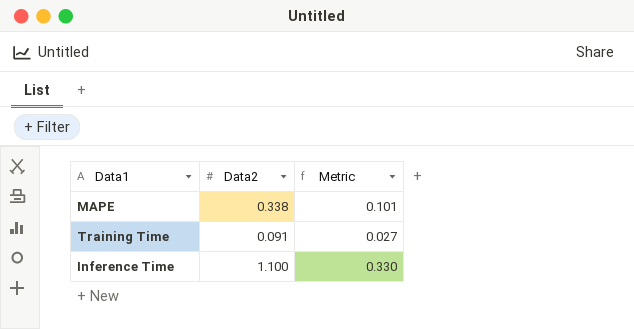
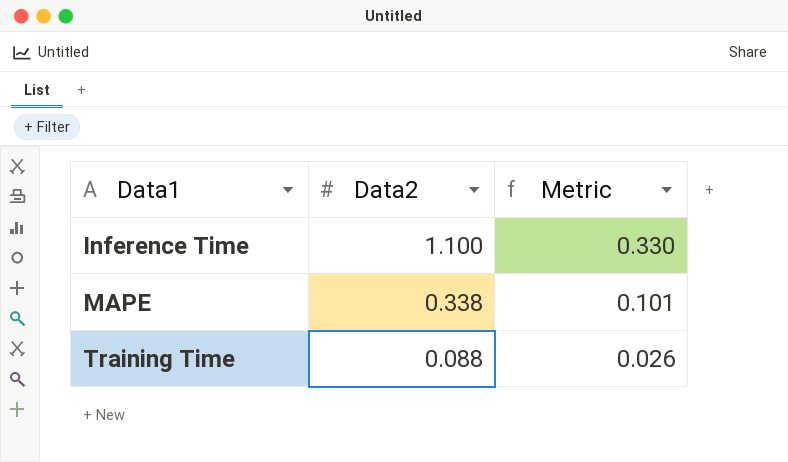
row order: none -> Data1 ascending
Training Time | Data2: 0.091 -> 0.088
Training Time | Metric: 0.027 -> 0.026

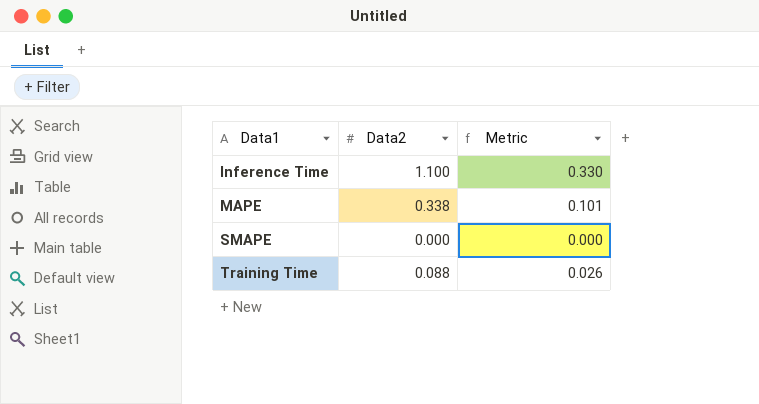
row SMAPE: none -> 0.000 | 0.000

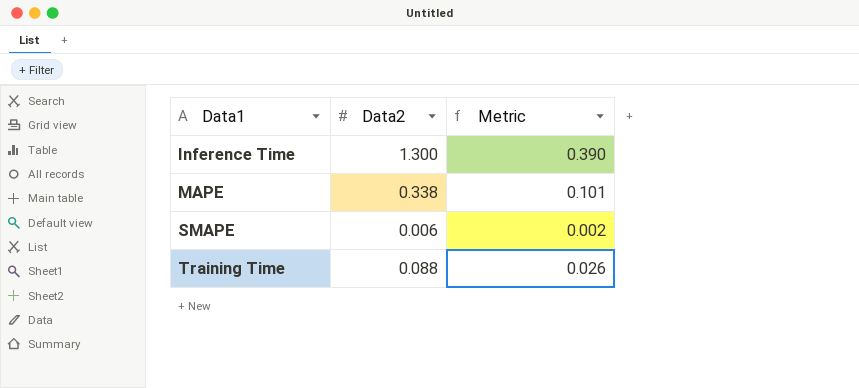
Inference Time | Data2: 1.100 -> 1.300
Inference Time | Metric: 0.330 -> 0.390
SMAPE | Data2: 0.000 -> 0.006
SMAPE | Metric: 0.000 -> 0.002

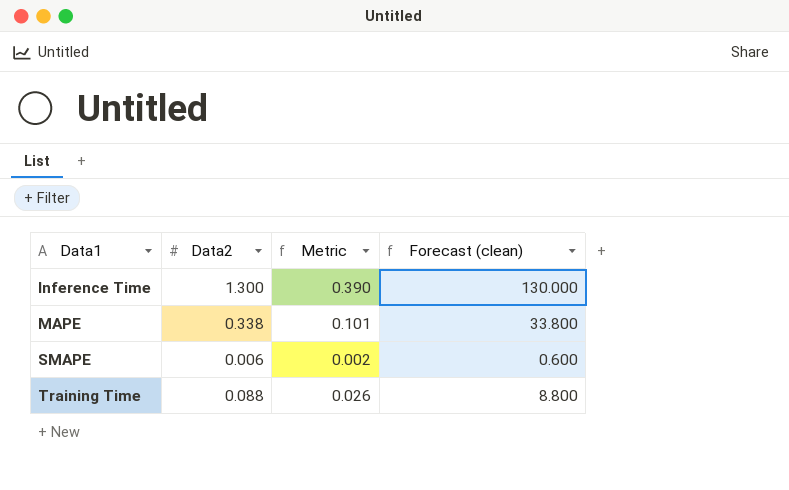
column Forecast (clean) | formula: none -> [Data2] * 100

